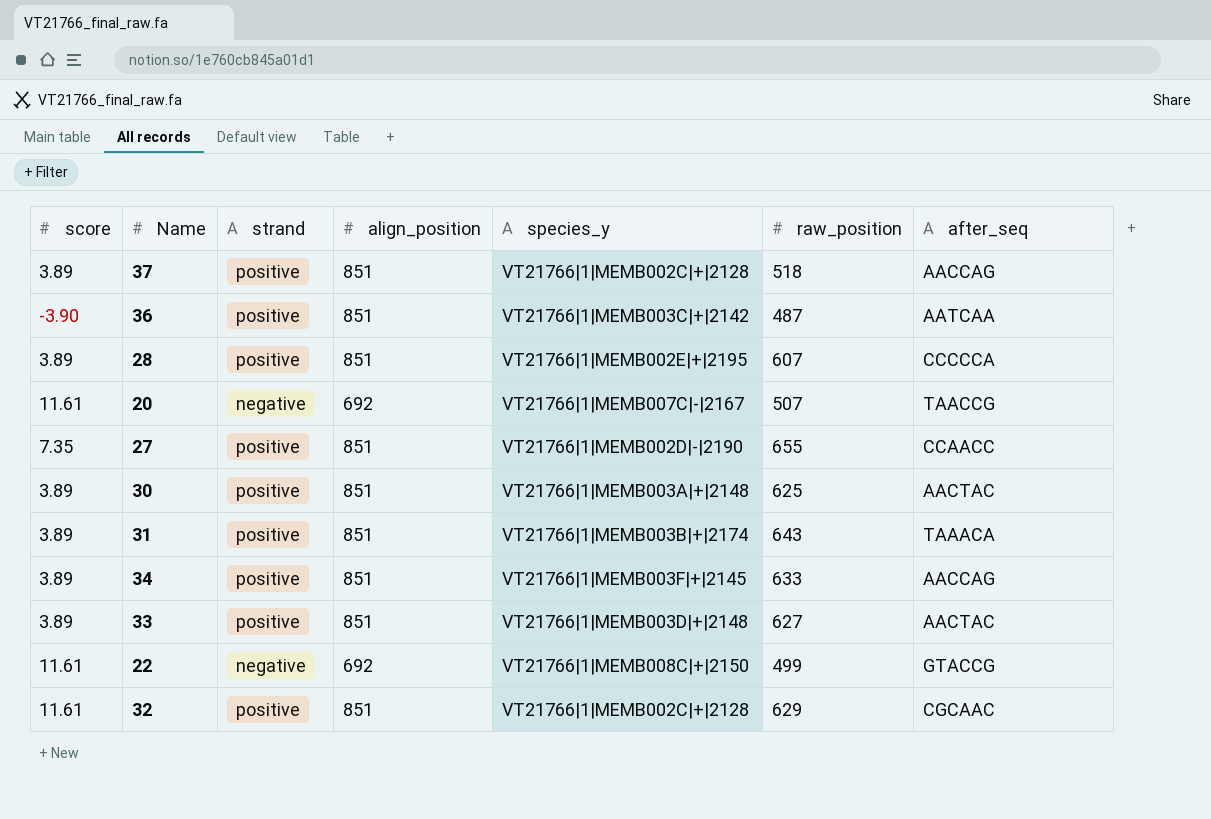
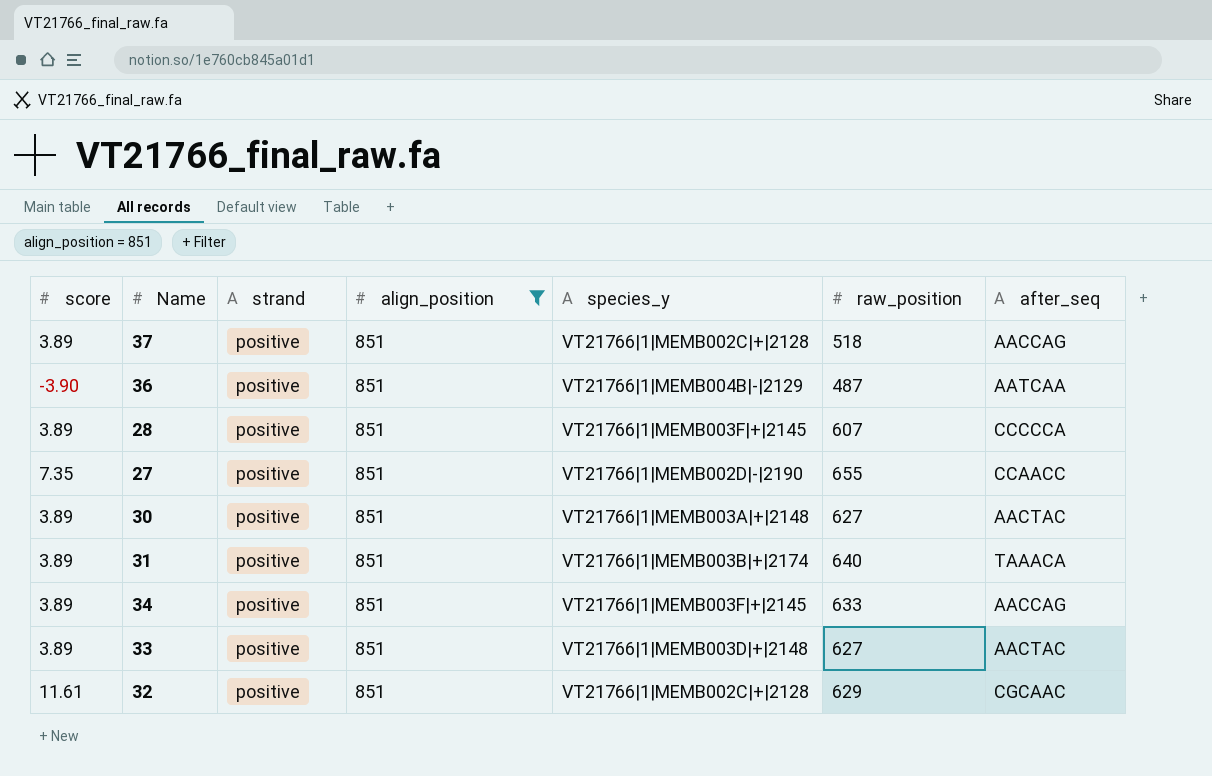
filter: none -> align_position = 851
36 | species_y: VT21766|1|MEMB003C|+|2142 -> VT21766|1|MEMB004B|-|2129
28 | species_y: VT21766|1|MEMB002E|+|2195 -> VT21766|1|MEMB003F|+|2145
30 | raw_position: 625 -> 627
31 | raw_position: 643 -> 640

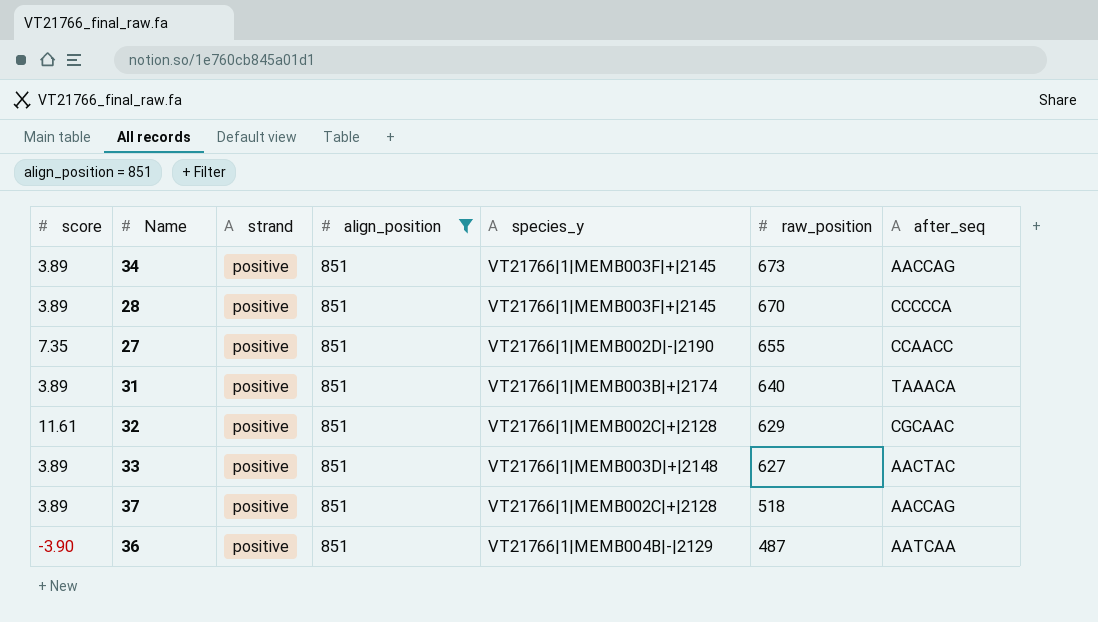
row order: none -> raw_position descending
row 30: 3.89 | positive | 851 | VT21766|1|MEMB003A|+|2148 | 627 | AACTAC -> none
34 | raw_position: 633 -> 673
28 | raw_position: 607 -> 670

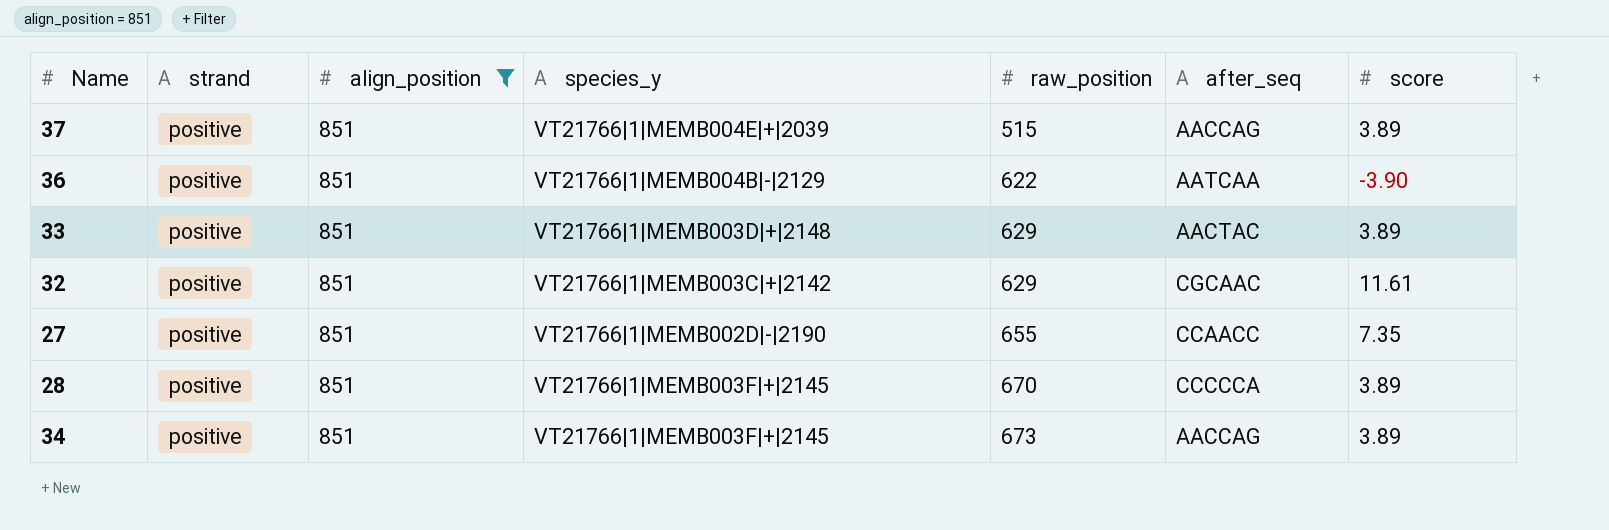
row order: raw_position descending -> raw_position ascending
column score | position: 1 -> 7
row 31: 3.89 | positive | 851 | VT21766|1|MEMB003B|+|2174 | 640 | TAAACA -> none
37 | species_y: VT21766|1|MEMB002C|+|2128 -> VT21766|1|MEMB004E|+|2039
37 | raw_position: 518 -> 515
36 | raw_position: 487 -> 622
33 | raw_position: 627 -> 629
32 | species_y: VT21766|1|MEMB002C|+|2128 -> VT21766|1|MEMB003C|+|2142

